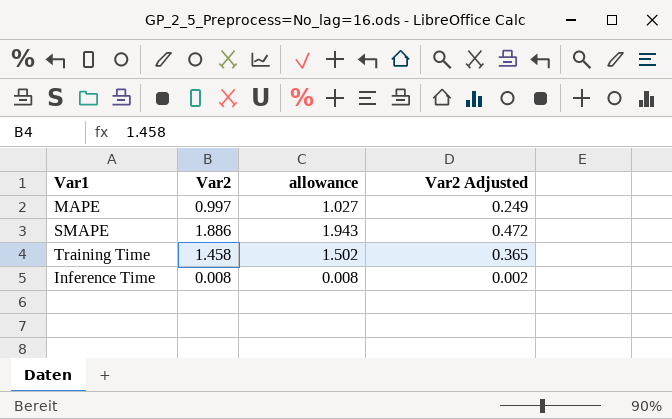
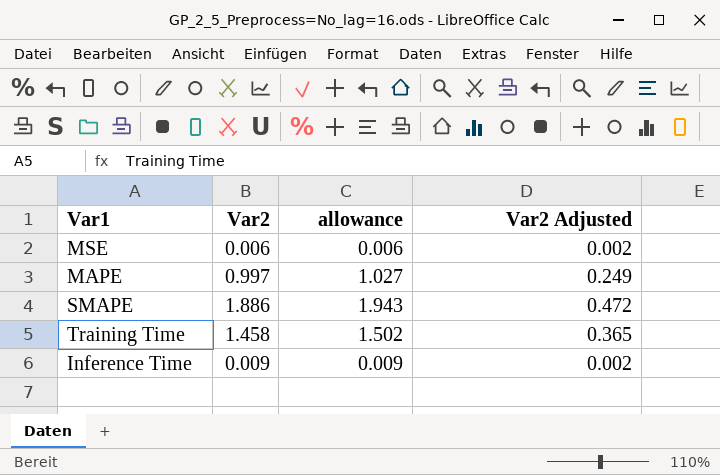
row MSE: none -> 0.006 | 0.006 | 0.002
Inference Time | Var2: 0.008 -> 0.009
Inference Time | allowance: 0.008 -> 0.009

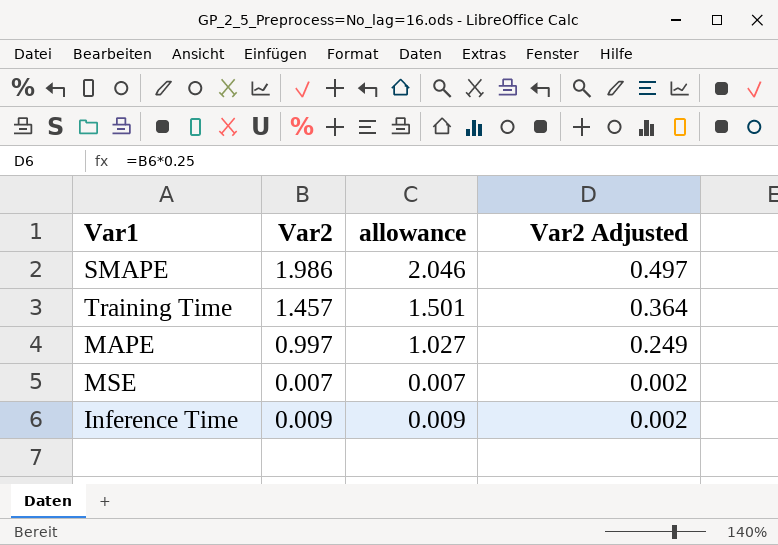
row order: none -> Var2 Adjusted descending
SMAPE | Var2: 1.886 -> 1.986
SMAPE | allowance: 1.943 -> 2.046
SMAPE | Var2 Adjusted: 0.472 -> 0.497
Training Time | Var2: 1.458 -> 1.457
Training Time | allowance: 1.502 -> 1.501
Training Time | Var2 Adjusted: 0.365 -> 0.364
MSE | Var2: 0.006 -> 0.007
MSE | allowance: 0.006 -> 0.007

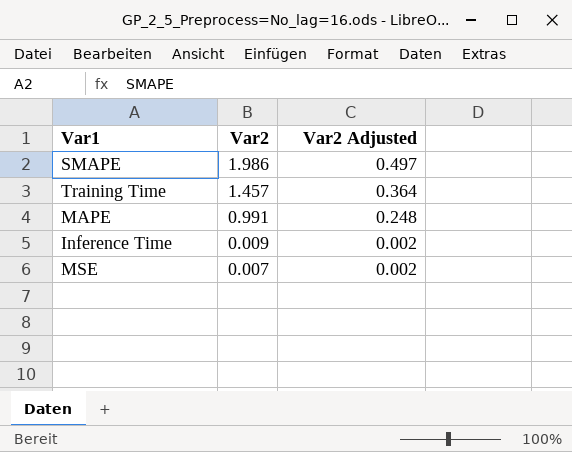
row order: Var2 Adjusted descending -> Var2 descending
column allowance | formula: [Var2] * 1.03 -> none
MAPE | Var2: 0.997 -> 0.991
MAPE | Var2 Adjusted: 0.249 -> 0.248

